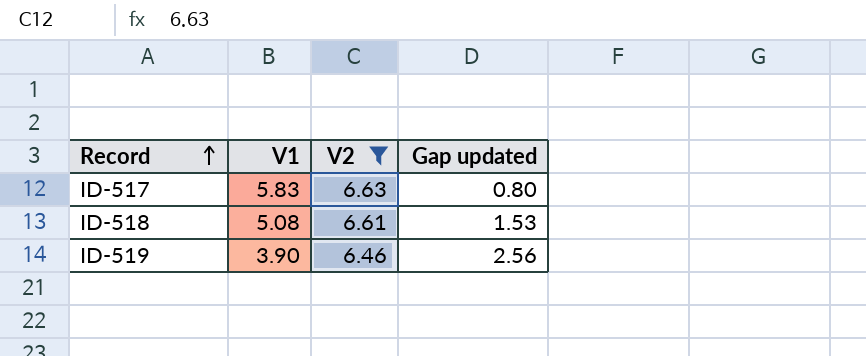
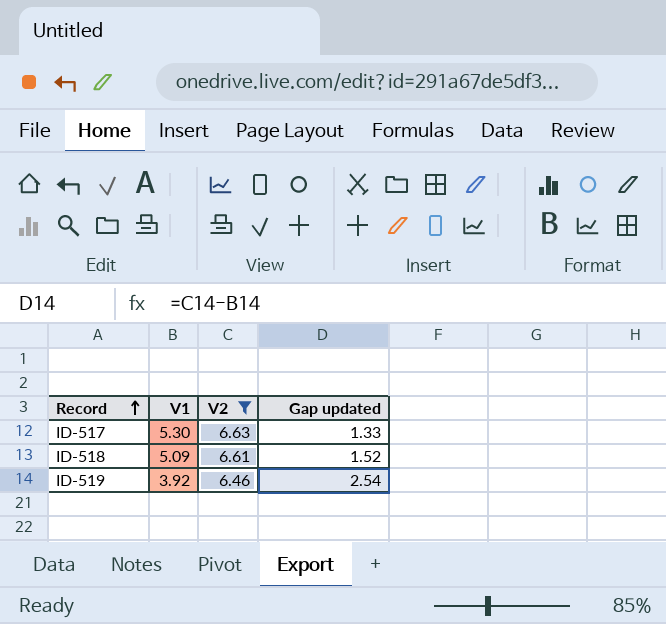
ID-517 | V1: 5.83 -> 5.30
ID-517 | Gap updated: 0.80 -> 1.33
ID-518 | V1: 5.08 -> 5.09
ID-518 | Gap updated: 1.53 -> 1.52
ID-519 | V1: 3.90 -> 3.92
ID-519 | Gap updated: 2.56 -> 2.54

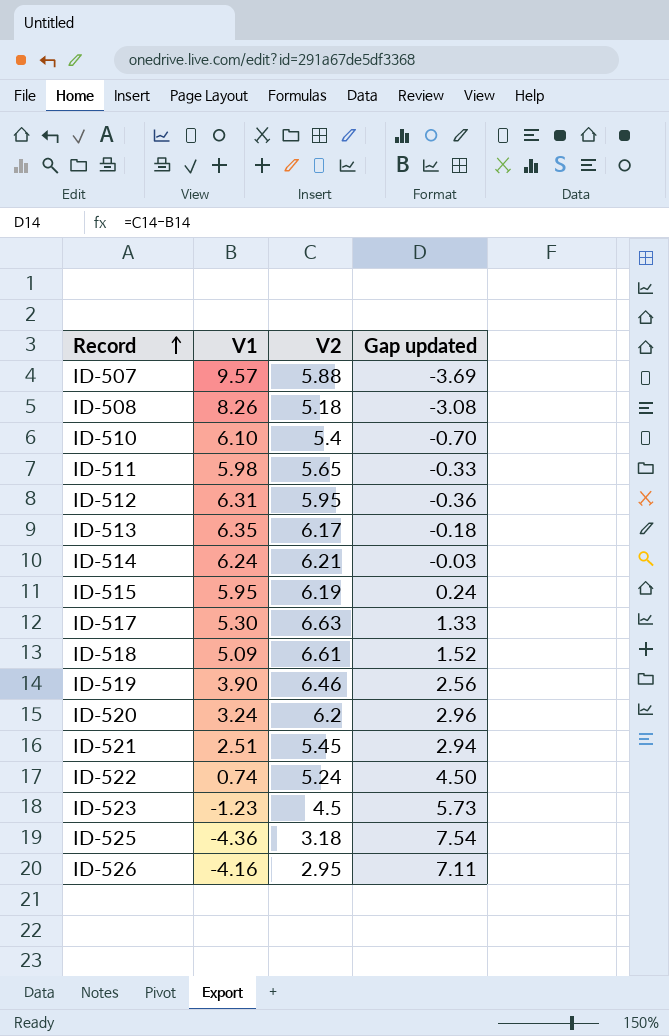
filter: V2 >= 6.46 -> none
ID-519 | V1: 3.92 -> 3.90
ID-519 | Gap updated: 2.54 -> 2.56

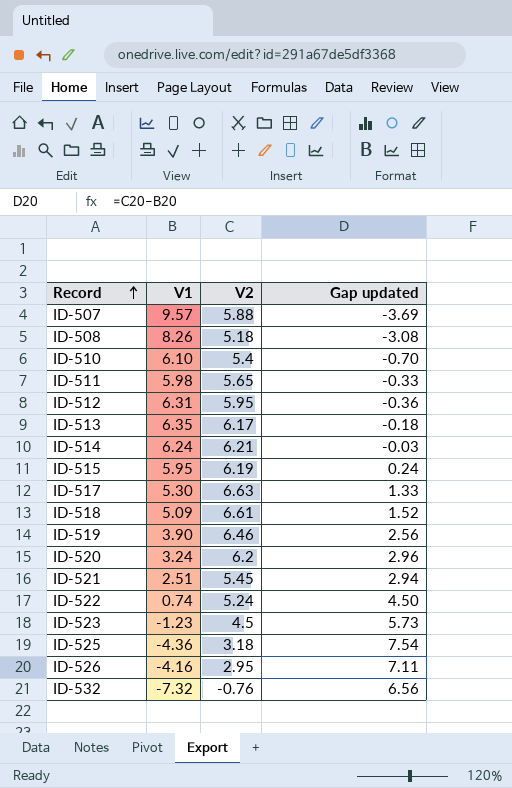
row ID-532: none -> -7.32 | -0.76 | 6.56

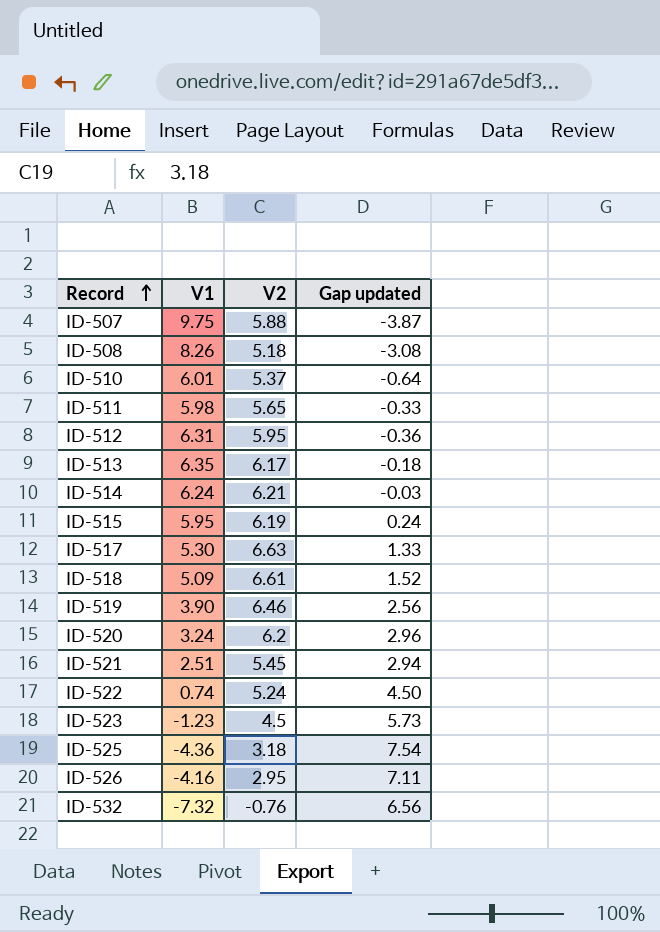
ID-507 | V1: 9.57 -> 9.75
ID-507 | Gap updated: -3.69 -> -3.87
ID-510 | V1: 6.10 -> 6.01
ID-510 | V2: 5.4 -> 5.37
ID-510 | Gap updated: -0.70 -> -0.64

